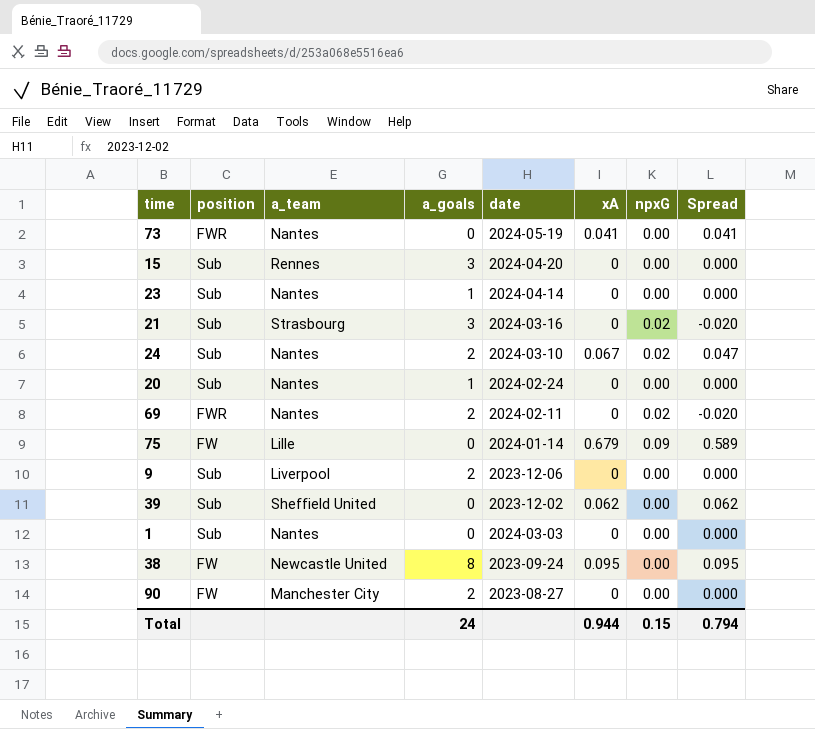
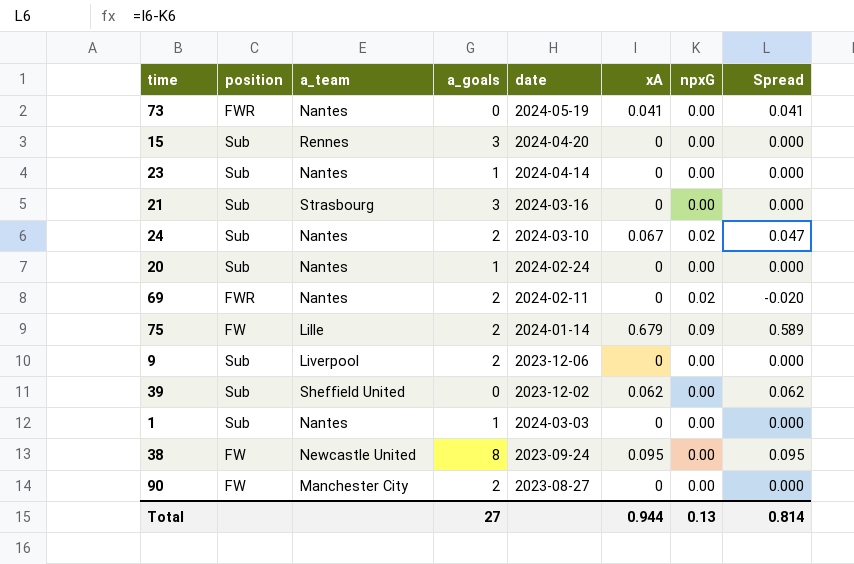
21 | npxG: 0.02 -> 0.00
21 | Spread: -0.020 -> 0.000
75 | a_goals: 0 -> 2
1 | a_goals: 0 -> 1
Total | a_goals: 24 -> 27
Total | npxG: 0.15 -> 0.13
Total | Spread: 0.794 -> 0.814

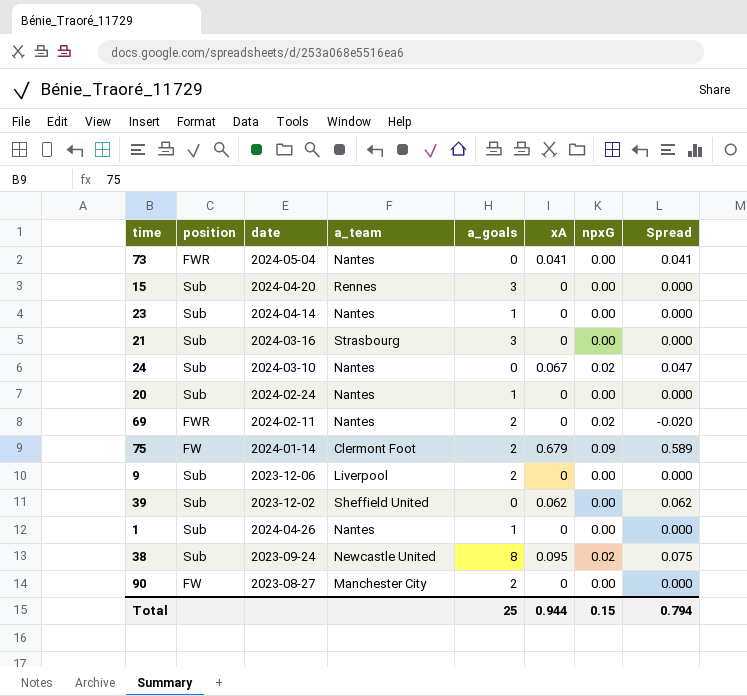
column date | position: 5 -> 3
73 | date: 2024-05-19 -> 2024-05-04
24 | a_goals: 2 -> 0
75 | a_team: Lille -> Clermont Foot
1 | date: 2024-03-03 -> 2024-04-26
38 | position: FW -> Sub
38 | npxG: 0.00 -> 0.02
38 | Spread: 0.095 -> 0.075
Total | a_goals: 27 -> 25
Total | npxG: 0.13 -> 0.15
Total | Spread: 0.814 -> 0.794

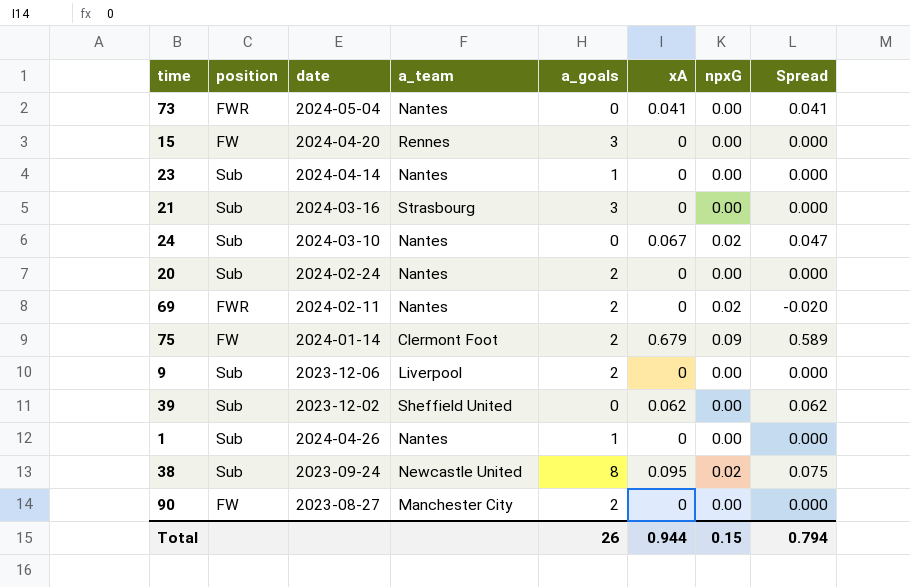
15 | position: Sub -> FW
20 | a_goals: 1 -> 2
Total | a_goals: 25 -> 26

